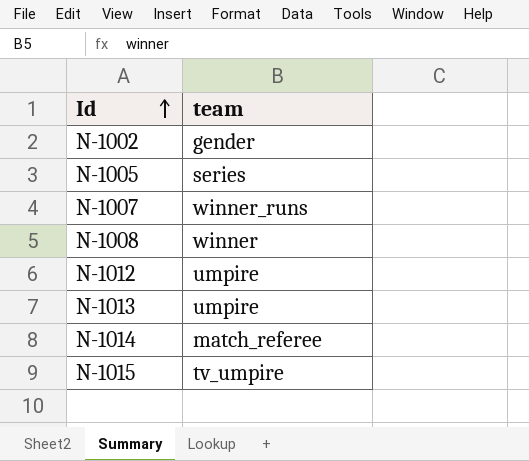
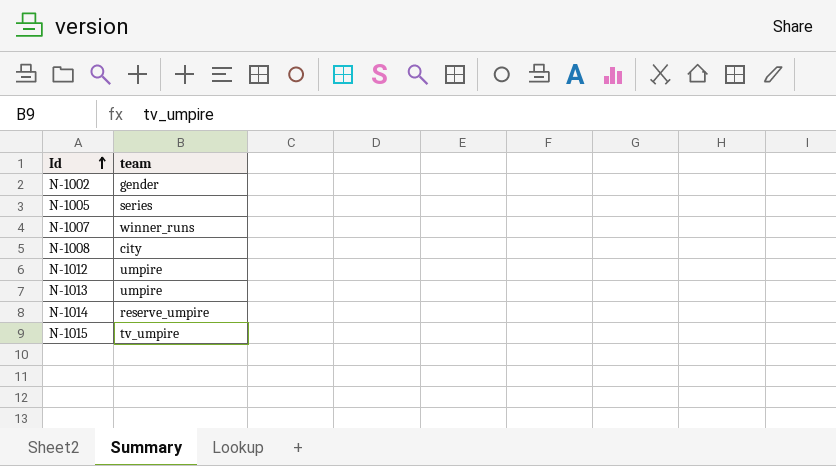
N-1008 | team: winner -> city
N-1014 | team: match_referee -> reserve_umpire

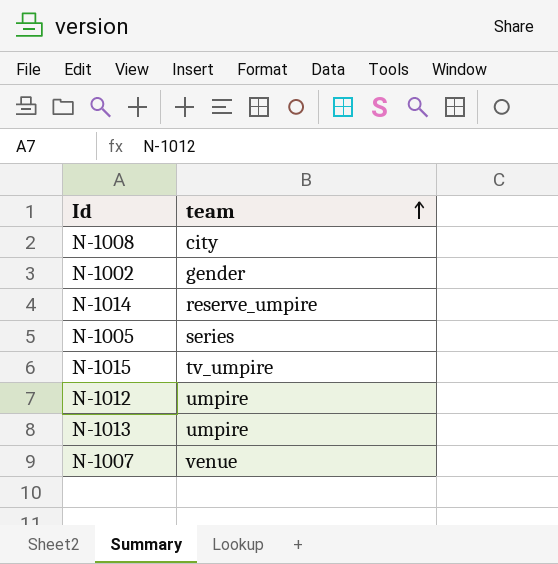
row order: Id ascending -> team ascending
N-1007 | team: winner_runs -> venue

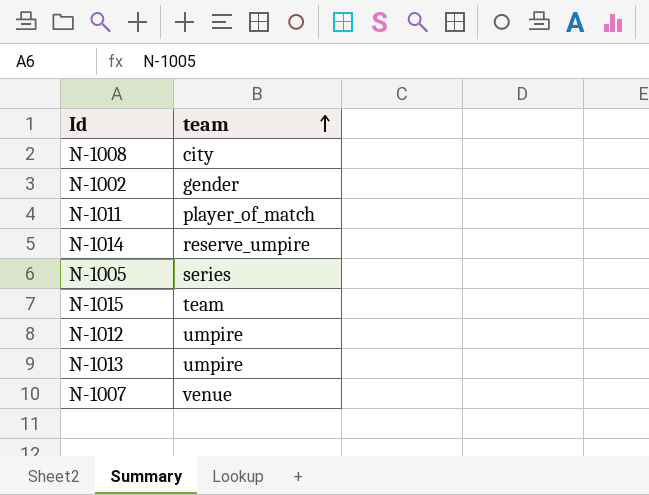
row N-1011: none -> player_of_match
N-1015 | team: tv_umpire -> team

